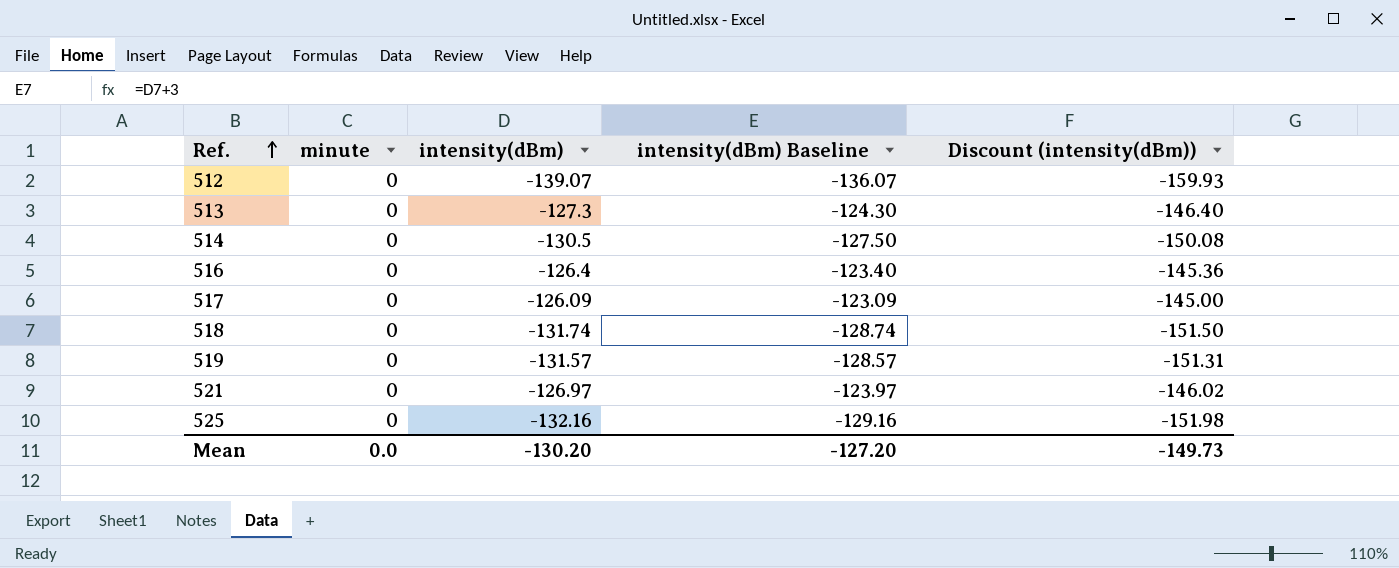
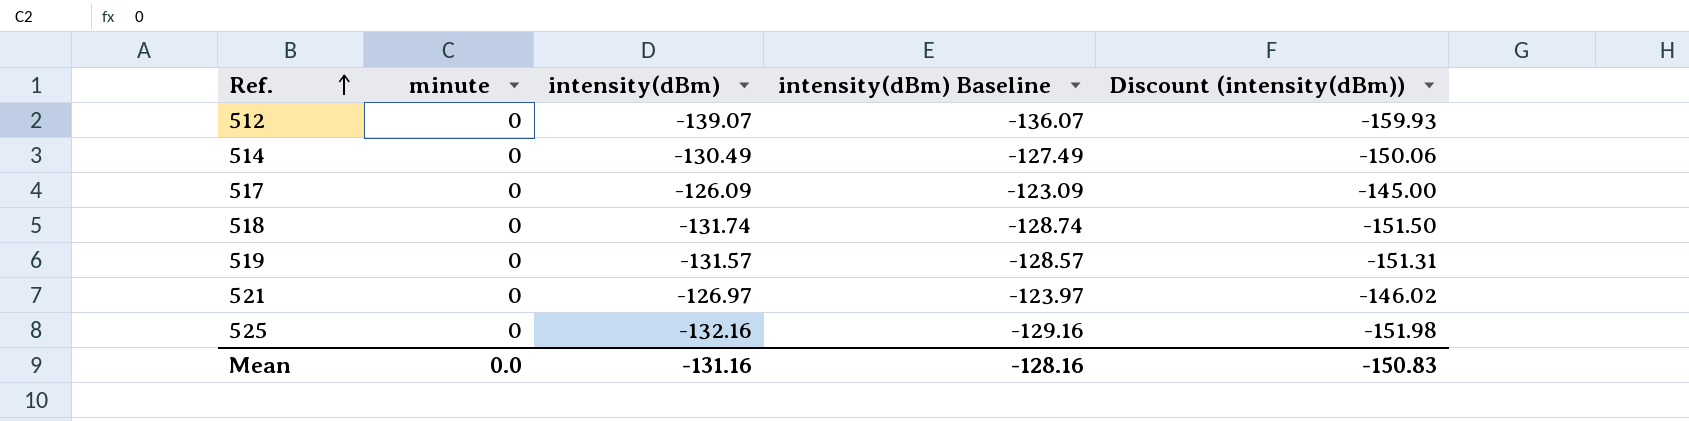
row 513: 0 | -127.3 | -124.30 | -146.40 -> none
row 516: 0 | -126.4 | -123.40 | -145.36 -> none
514 | intensity(dBm): -130.5 -> -130.49
514 | intensity(dBm) Baseline: -127.50 -> -127.49
514 | Discount (intensity(dBm)): -150.08 -> -150.06
Mean | intensity(dBm): -130.20 -> -131.16
Mean | intensity(dBm) Baseline: -127.20 -> -128.16
Mean | Discount (intensity(dBm)): -149.73 -> -150.83

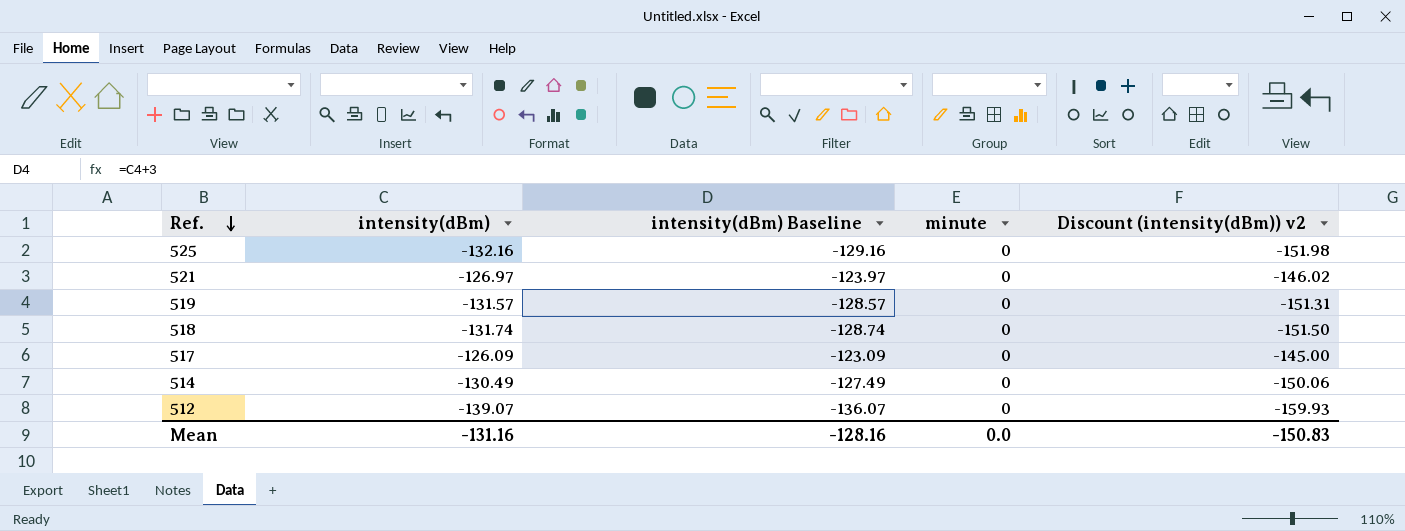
row order: Ref. ascending -> Ref. descending
column minute | position: 2 -> 4
column name: Discount (intensity(dBm)) -> Discount (intensity(dBm)) v2

